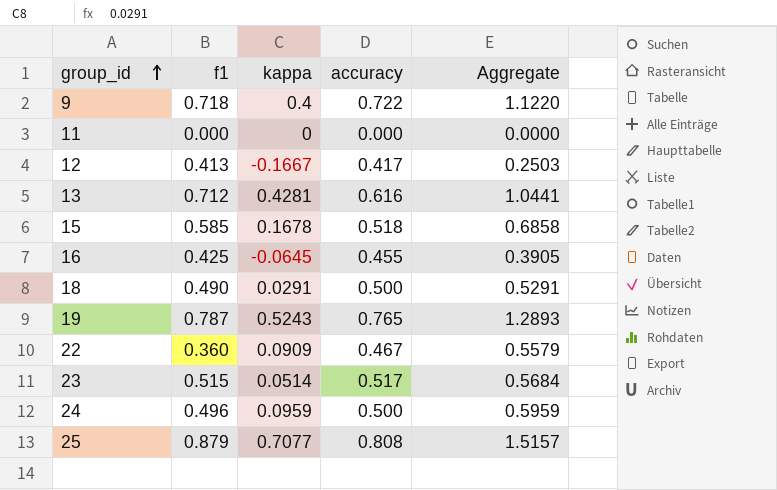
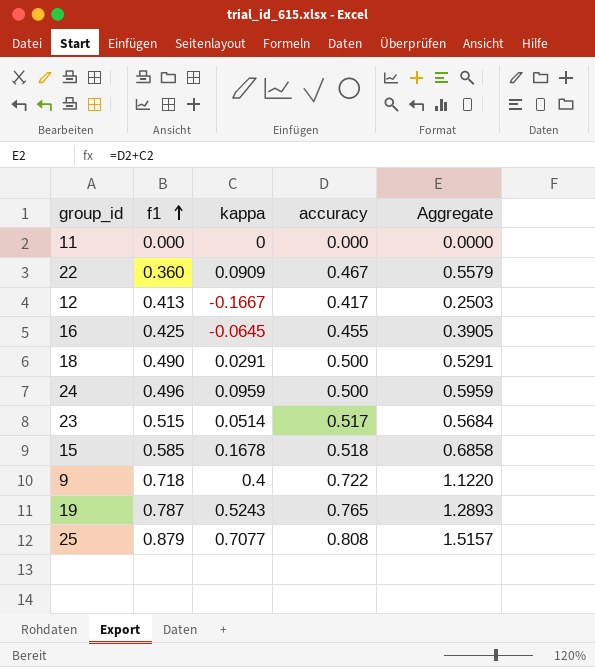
row order: group_id ascending -> f1 ascending
row 13: 0.712 | 0.4281 | 0.616 | 1.0441 -> none

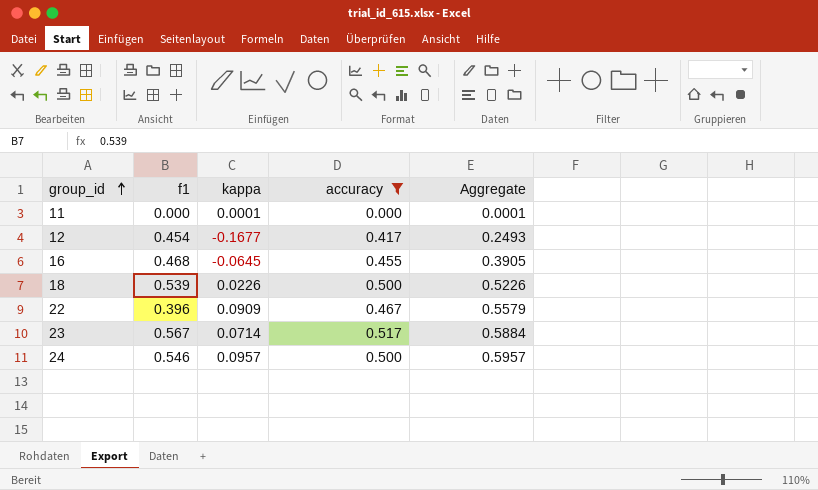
filter: none -> accuracy <= 0.517
row order: f1 ascending -> group_id ascending
11 | kappa: 0 -> 0.0001
11 | Aggregate: 0.0000 -> 0.0001
12 | f1: 0.413 -> 0.454
12 | kappa: -0.1667 -> -0.1677
12 | Aggregate: 0.2503 -> 0.2493
16 | f1: 0.425 -> 0.468
18 | f1: 0.490 -> 0.539
18 | kappa: 0.0291 -> 0.0226
18 | Aggregate: 0.5291 -> 0.5226
22 | f1: 0.360 -> 0.396
23 | f1: 0.515 -> 0.567
23 | kappa: 0.0514 -> 0.0714
23 | Aggregate: 0.5684 -> 0.5884
24 | f1: 0.496 -> 0.546
24 | kappa: 0.0959 -> 0.0957
24 | Aggregate: 0.5959 -> 0.5957

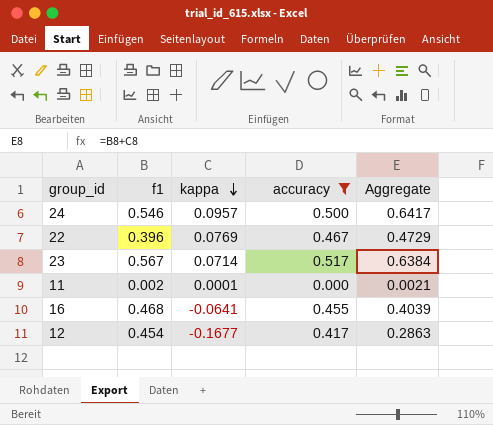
row order: group_id ascending -> kappa descending
column Aggregate | formula: [kappa] + [accuracy] -> [f1] + [kappa]
row 18: 0.539 | 0.0226 | 0.500 | 0.5226 -> none
22 | kappa: 0.0909 -> 0.0769
11 | f1: 0.000 -> 0.002
16 | kappa: -0.0645 -> -0.0641

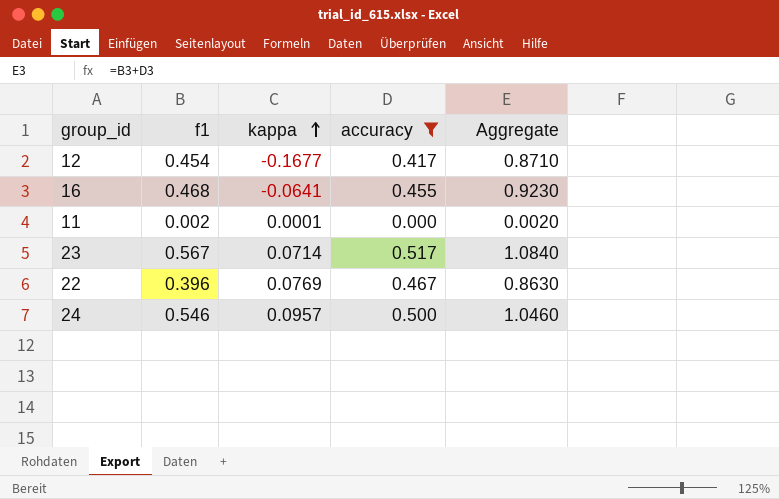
row order: kappa descending -> kappa ascending
column Aggregate | formula: [f1] + [kappa] -> [f1] + [accuracy]

